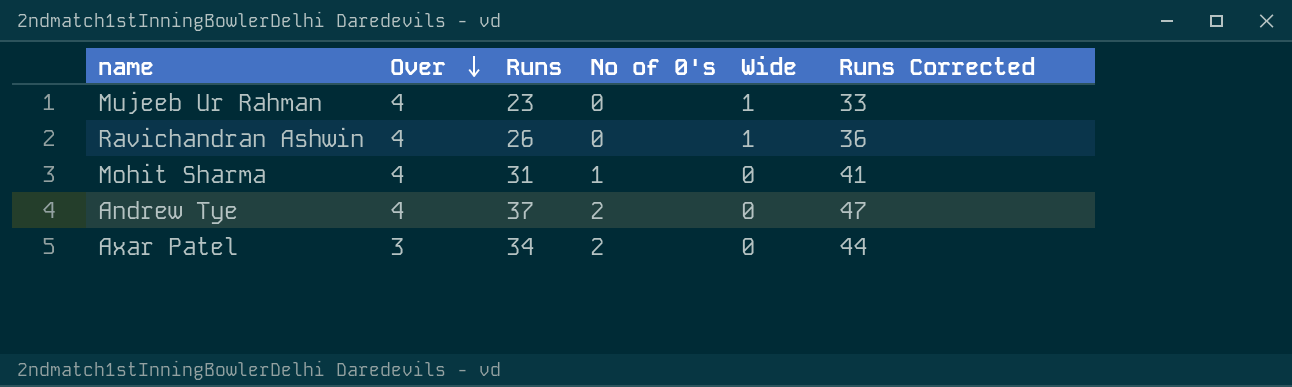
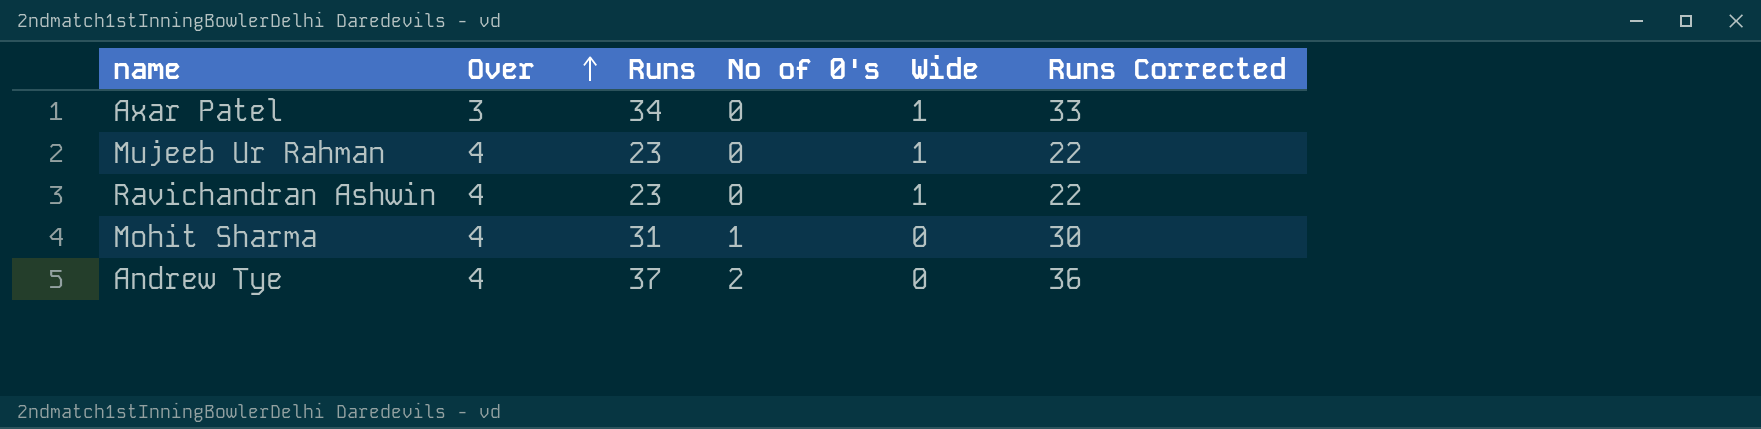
row order: Over descending -> Over ascending
column Runs Corrected | formula: [Runs] + 10 -> [Runs] - 1
Axar Patel | No of 0's: 2 -> 0
Axar Patel | Wide: 0 -> 1
Ravichandran Ashwin | Runs: 26 -> 23

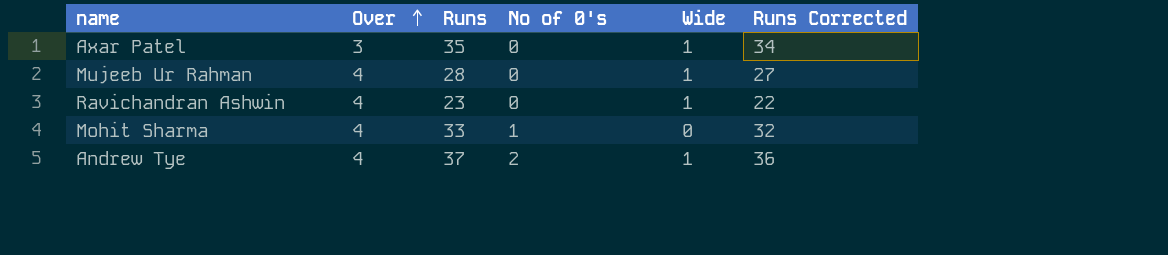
Axar Patel | Runs: 34 -> 35
Axar Patel | Runs Corrected: 33 -> 34
Mujeeb Ur Rahman | Runs: 23 -> 28
Mujeeb Ur Rahman | Runs Corrected: 22 -> 27
Mohit Sharma | Runs: 31 -> 33
Mohit Sharma | Runs Corrected: 30 -> 32
Andrew Tye | Wide: 0 -> 1

